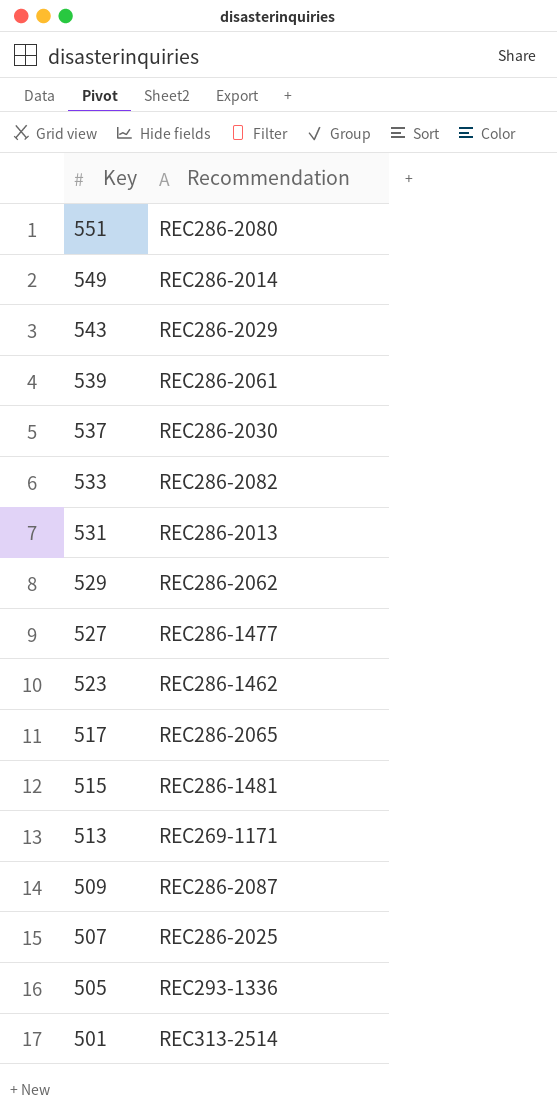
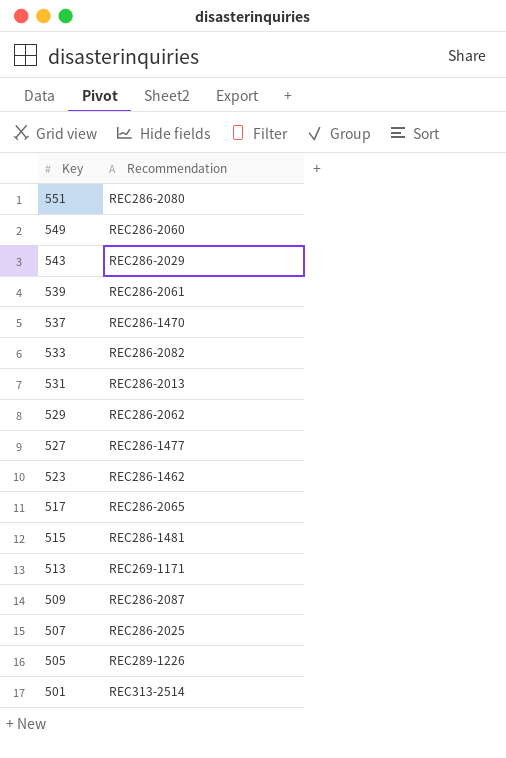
549 | Recommendation: REC286-2014 -> REC286-2060
537 | Recommendation: REC286-2030 -> REC286-1470
505 | Recommendation: REC293-1336 -> REC289-1226

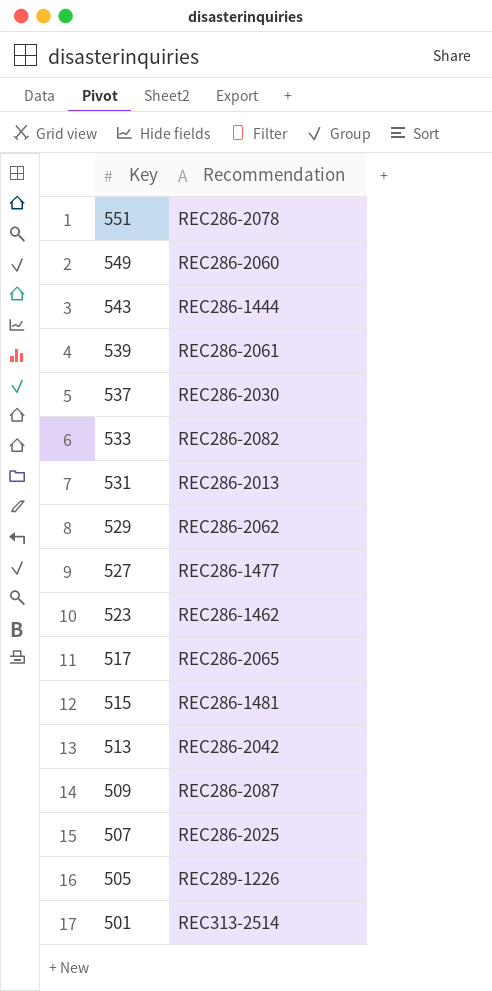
551 | Recommendation: REC286-2080 -> REC286-2078
543 | Recommendation: REC286-2029 -> REC286-1444
537 | Recommendation: REC286-1470 -> REC286-2030
513 | Recommendation: REC269-1171 -> REC286-2042

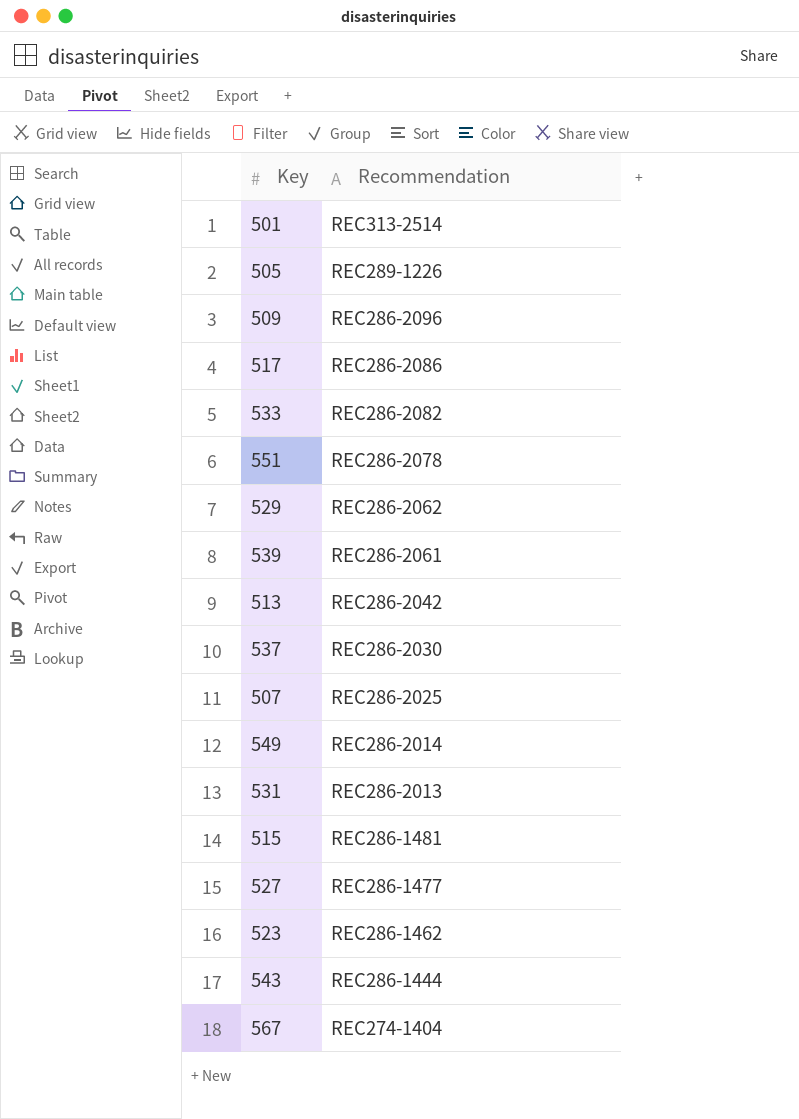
row order: Key descending -> Recommendation descending
509 | Recommendation: REC286-2087 -> REC286-2096
517 | Recommendation: REC286-2065 -> REC286-2086
549 | Recommendation: REC286-2060 -> REC286-2014
row 567: none -> REC274-1404

